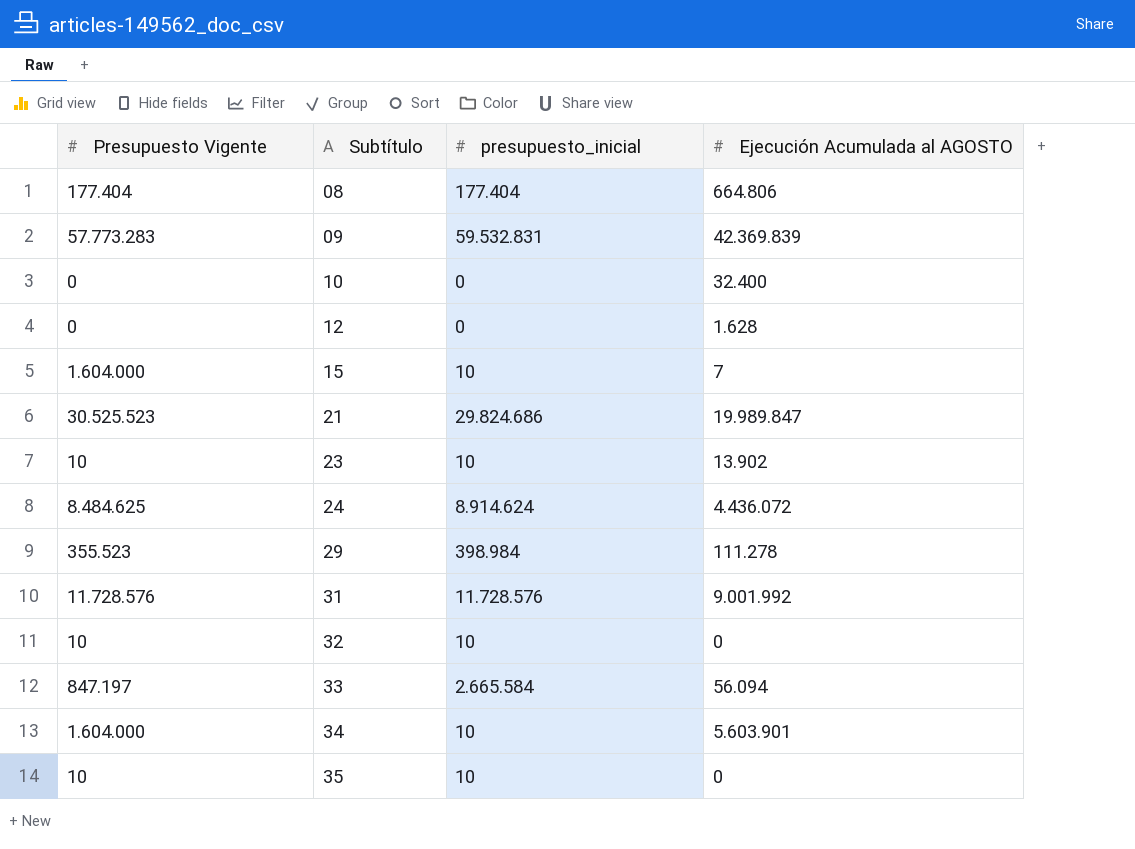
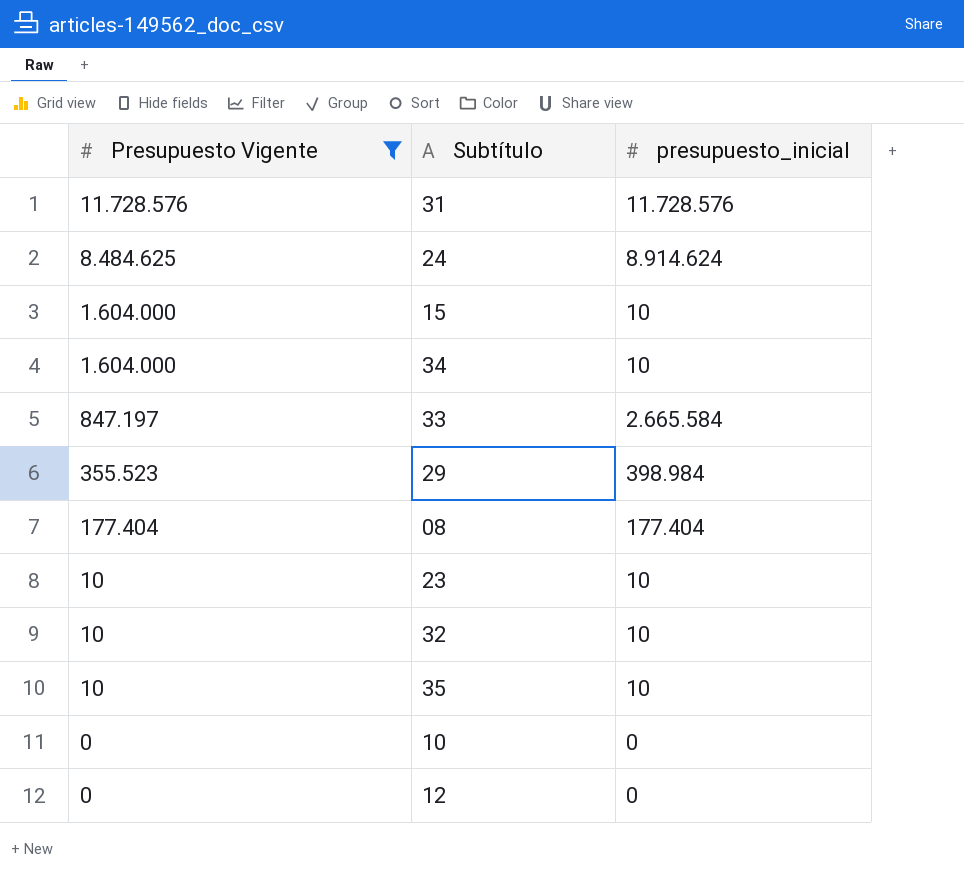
filter: none -> Presupuesto Vigente <= 11.728.576
row order: Subtítulo ascending -> Presupuesto Vigente descending
column Ejecución Acumulada al AGOSTO | position: 4 -> none

